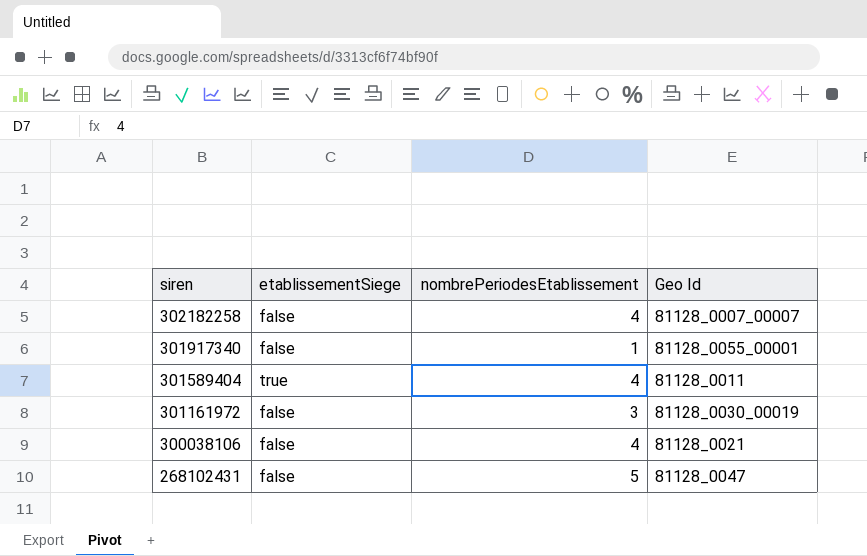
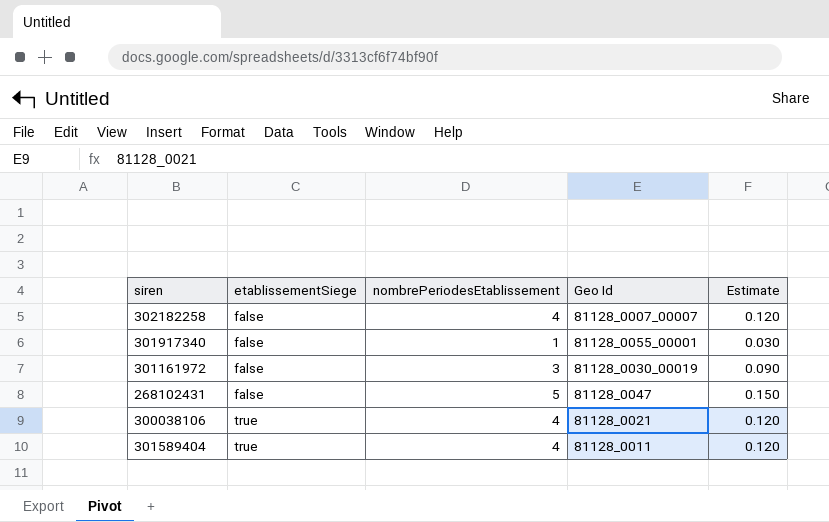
row order: siren descending -> etablissementSiege ascending
column Estimate | formula: none -> [nombrePeriodesEtablissement] * 0.03
300038106 | etablissementSiege: false -> true

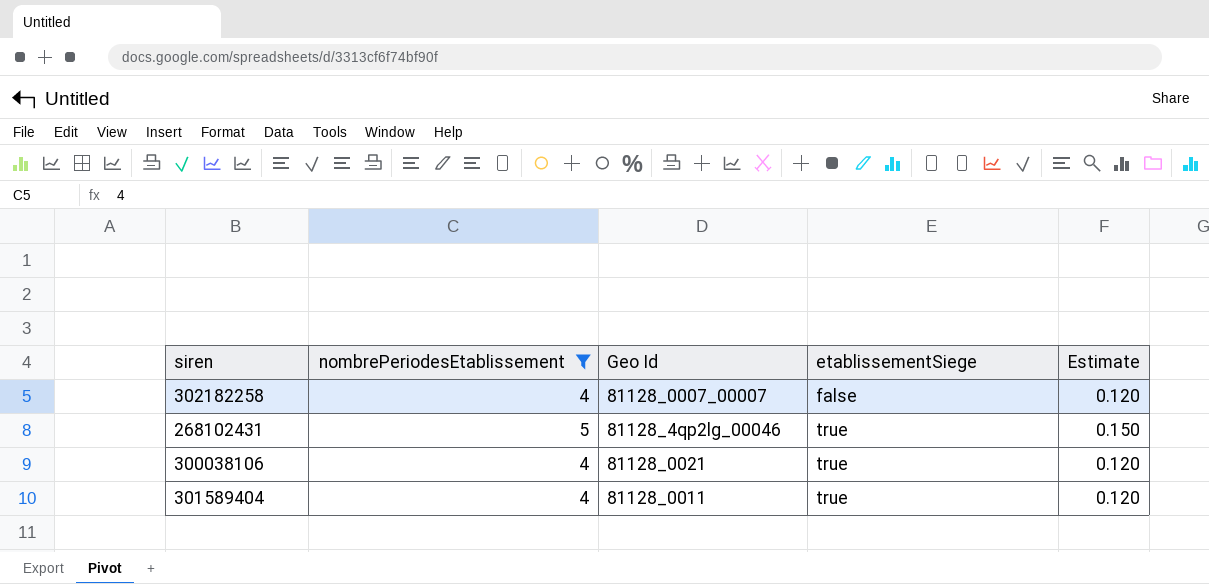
filter: none -> nombrePeriodesEtablissement >= 4
column etablissementSiege | position: 2 -> 4
268102431 | Geo Id: 81128_0047 -> 81128_4qp2lg_00046
268102431 | etablissementSiege: false -> true

